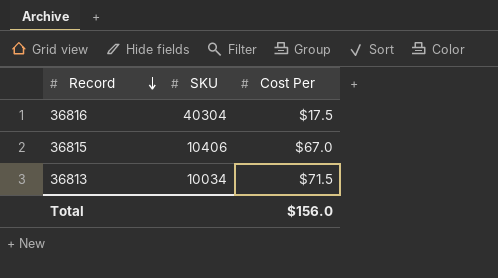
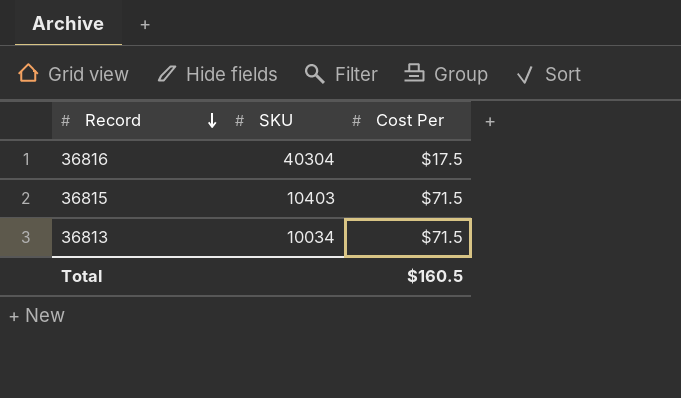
36815 | SKU: 10406 -> 10403
36815 | Cost Per: $67.0 -> $71.5
Total | Cost Per: $156.0 -> $160.5

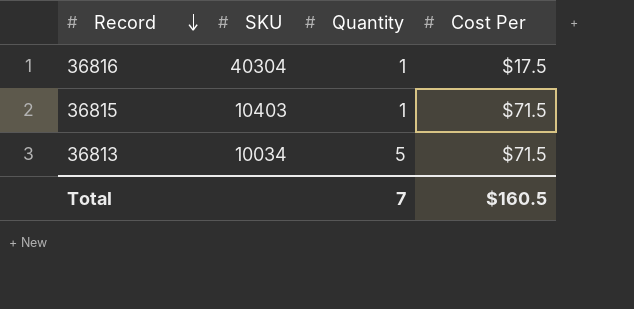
column Quantity | position: none -> 3

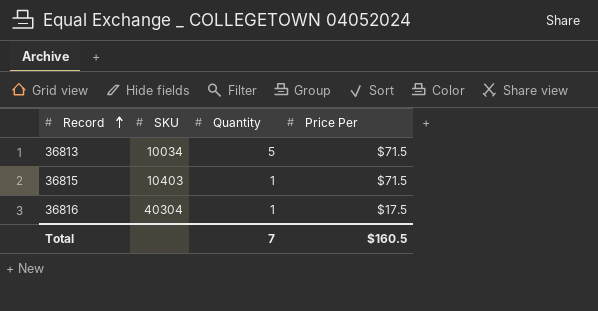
row order: Record descending -> Record ascending
column name: Cost Per -> Price Per

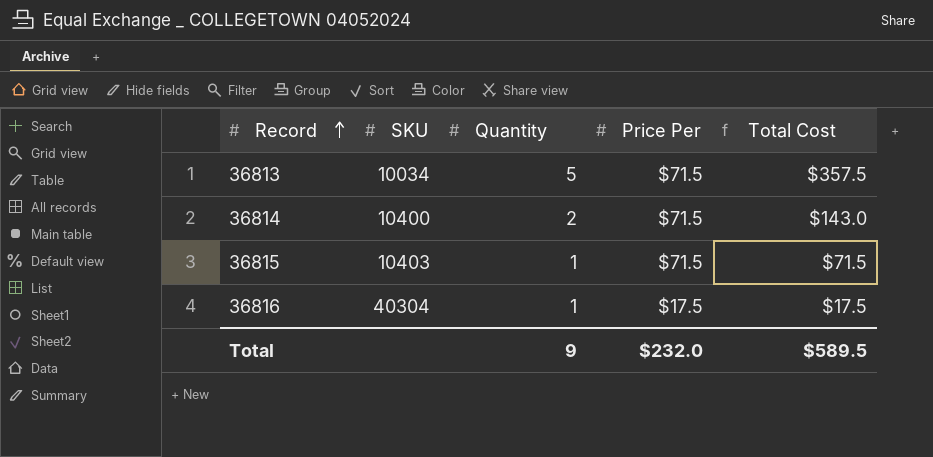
column Total Cost | formula: none -> [Quantity] * [Price Per]
row 36814: none -> 10400 | 2 | $71.5 | $143.0
Total | Quantity: 7 -> 9
Total | Price Per: $160.5 -> $232.0

